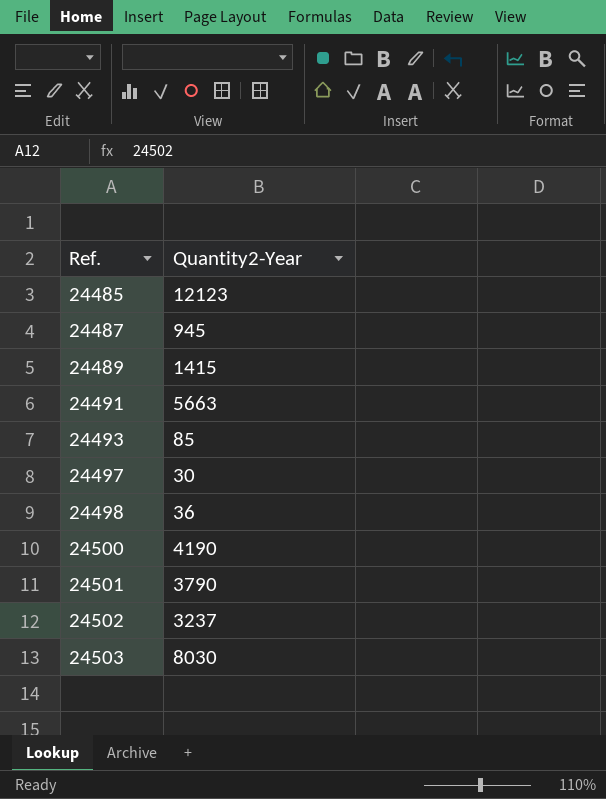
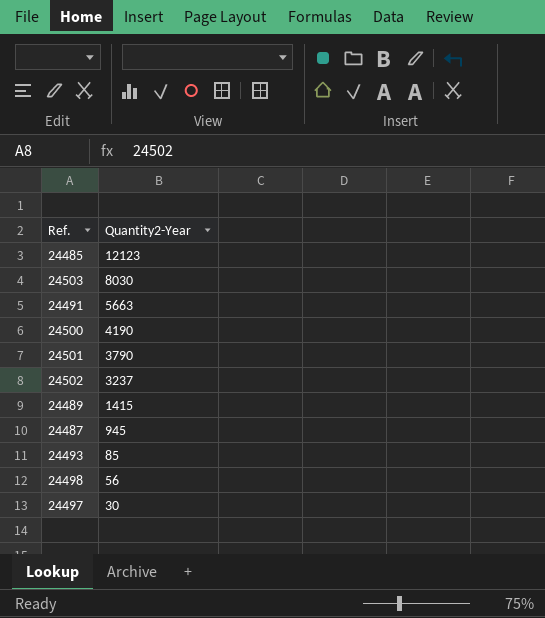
row order: Ref. ascending -> Quantity2-Year descending
24498 | Quantity2-Year: 36 -> 56

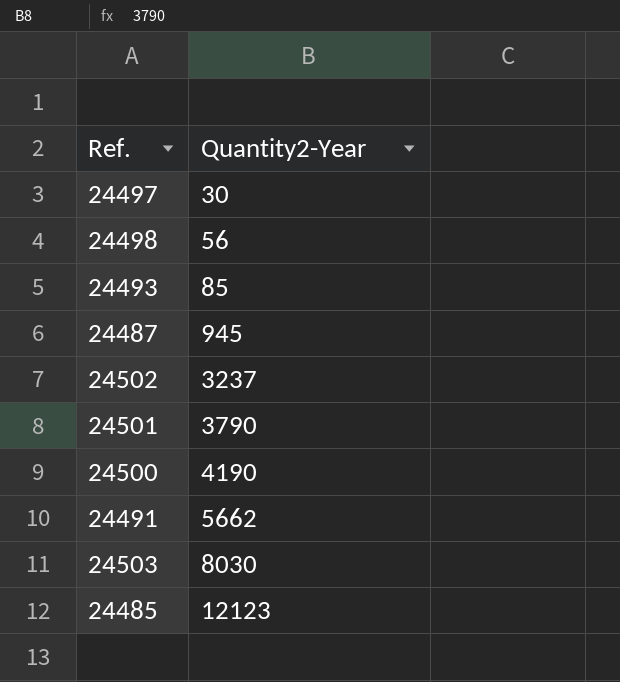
row order: Quantity2-Year descending -> Quantity2-Year ascending
row 24489: 1415 -> none
24491 | Quantity2-Year: 5663 -> 5662

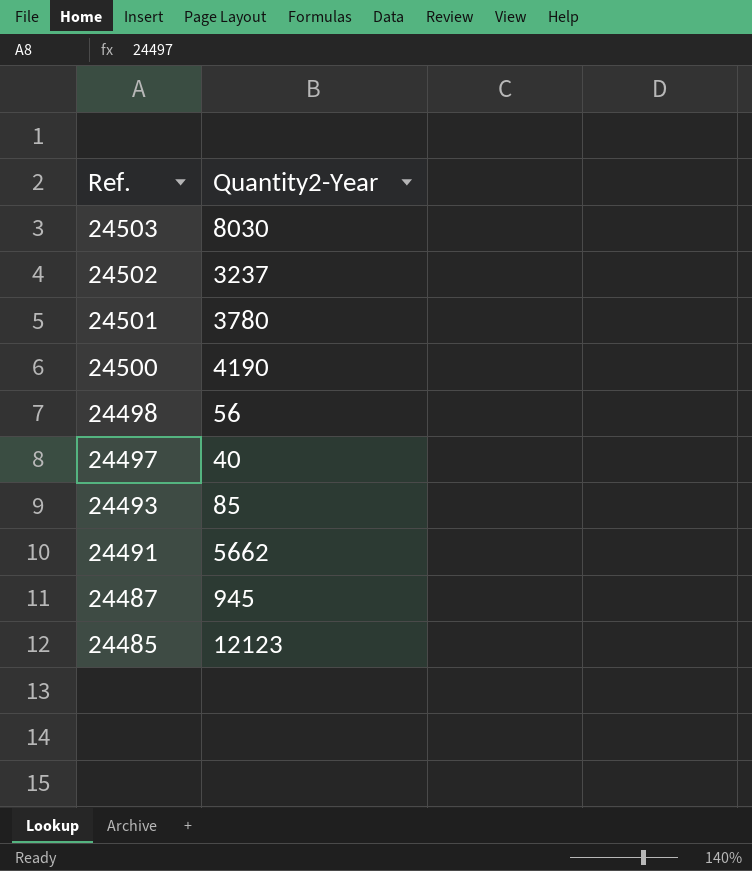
row order: Quantity2-Year ascending -> Ref. descending
24501 | Quantity2-Year: 3790 -> 3780
24497 | Quantity2-Year: 30 -> 40

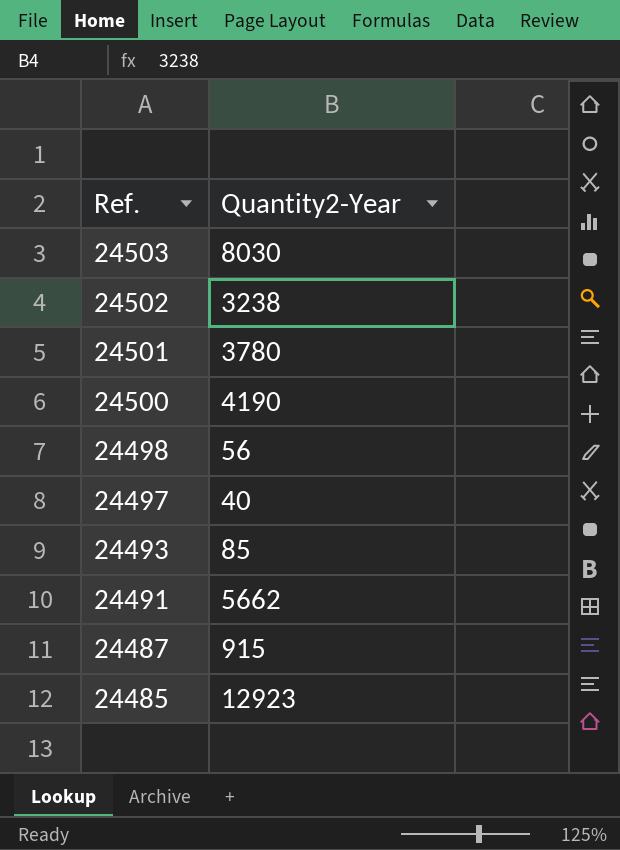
24502 | Quantity2-Year: 3237 -> 3238
24487 | Quantity2-Year: 945 -> 915
24485 | Quantity2-Year: 12123 -> 12923

